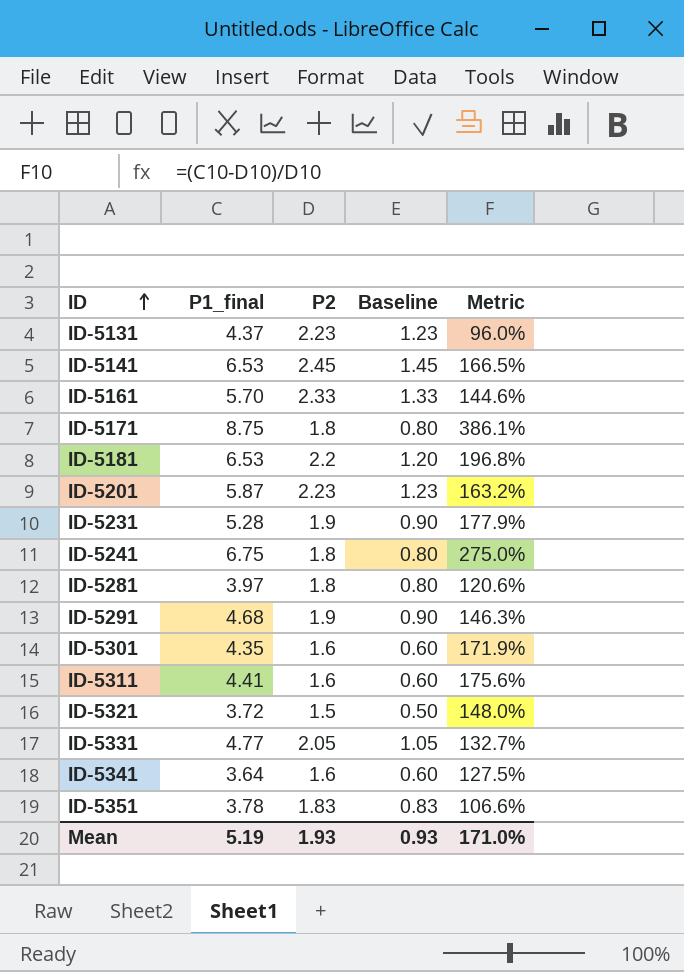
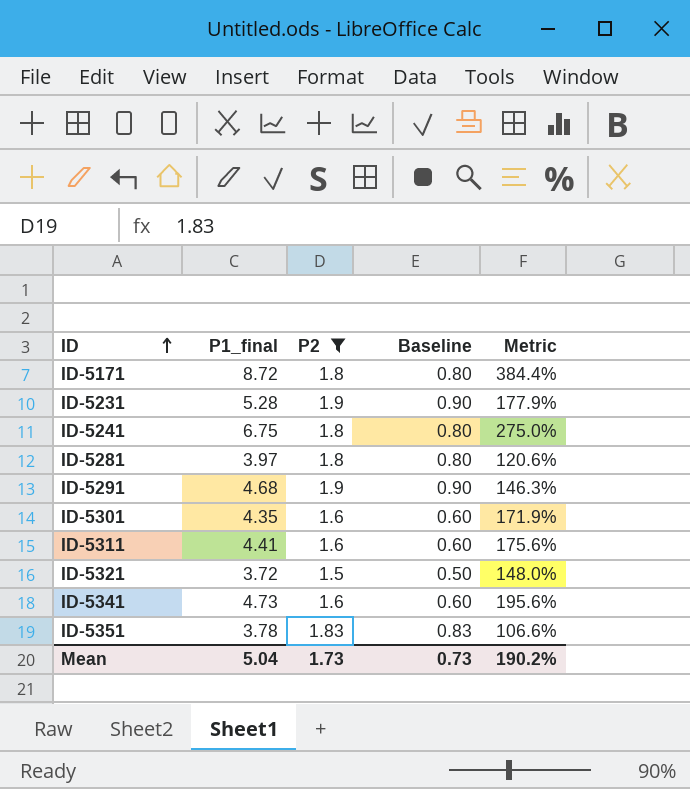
filter: none -> P2 <= 1.9
ID-5171 | P1_final: 8.75 -> 8.72
ID-5171 | Metric: 386.1% -> 384.4%
ID-5341 | P1_final: 3.64 -> 4.73
ID-5341 | Metric: 127.5% -> 195.6%
Mean | P1_final: 5.19 -> 5.04
Mean | P2: 1.93 -> 1.73
Mean | Baseline: 0.93 -> 0.73
Mean | Metric: 171.0% -> 190.2%

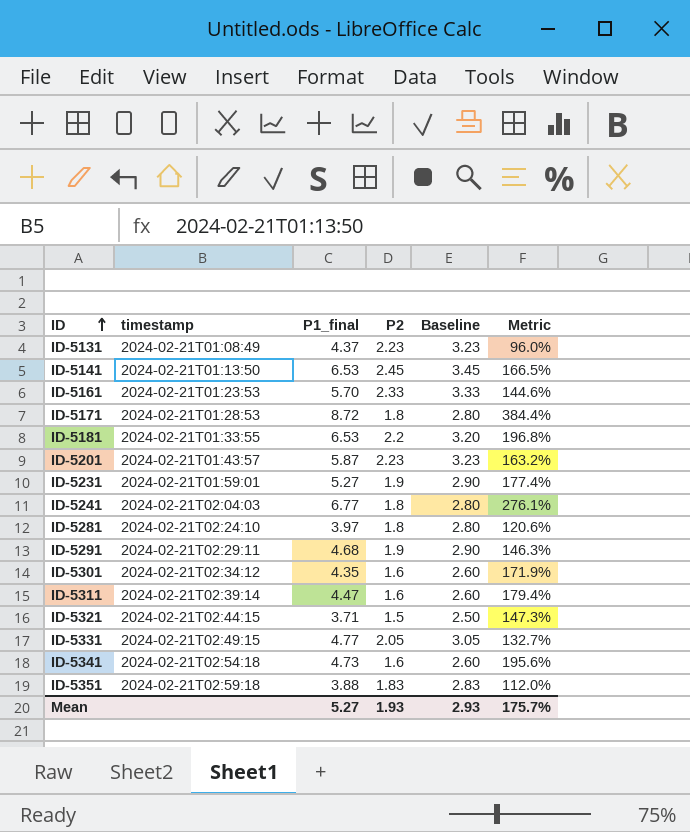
filter: P2 <= 1.9 -> none
column timestamp | position: none -> 2
column Baseline | formula: [P2] - 1 -> [P2] + 1
ID-5231 | P1_final: 5.28 -> 5.27
ID-5231 | Metric: 177.9% -> 177.4%
ID-5241 | P1_final: 6.75 -> 6.77
ID-5241 | Metric: 275.0% -> 276.1%
ID-5311 | P1_final: 4.41 -> 4.47
ID-5311 | Metric: 175.6% -> 179.4%
ID-5321 | P1_final: 3.72 -> 3.71
ID-5321 | Metric: 148.0% -> 147.3%
ID-5351 | P1_final: 3.78 -> 3.88
ID-5351 | Metric: 106.6% -> 112.0%
Mean | P1_final: 5.04 -> 5.27
Mean | P2: 1.73 -> 1.93
Mean | Baseline: 0.73 -> 2.93
Mean | Metric: 190.2% -> 175.7%

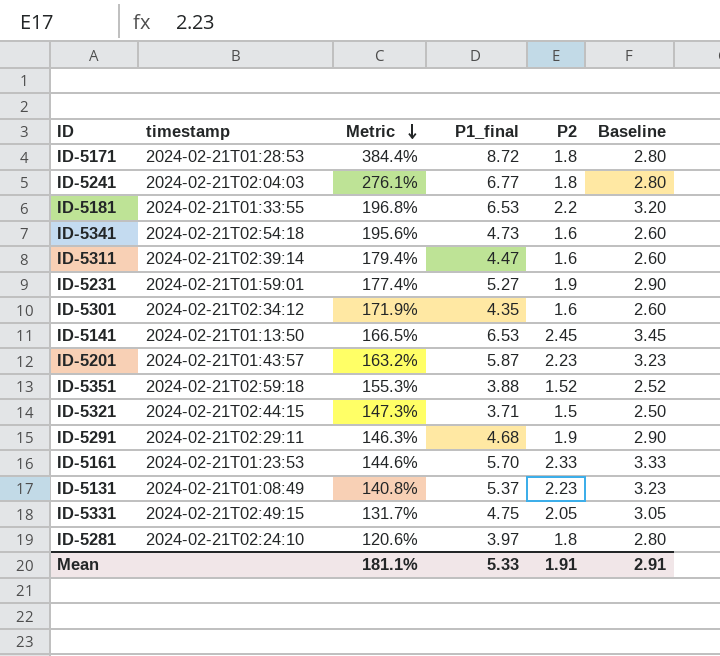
row order: ID ascending -> Metric descending
column Metric | position: 6 -> 3
ID-5351 | Metric: 112.0% -> 155.3%
ID-5351 | P2: 1.83 -> 1.52
ID-5351 | Baseline: 2.83 -> 2.52
ID-5131 | Metric: 96.0% -> 140.8%
ID-5131 | P1_final: 4.37 -> 5.37
ID-5331 | Metric: 132.7% -> 131.7%
ID-5331 | P1_final: 4.77 -> 4.75
Mean | Metric: 175.7% -> 181.1%
Mean | P1_final: 5.27 -> 5.33
Mean | P2: 1.93 -> 1.91
Mean | Baseline: 2.93 -> 2.91

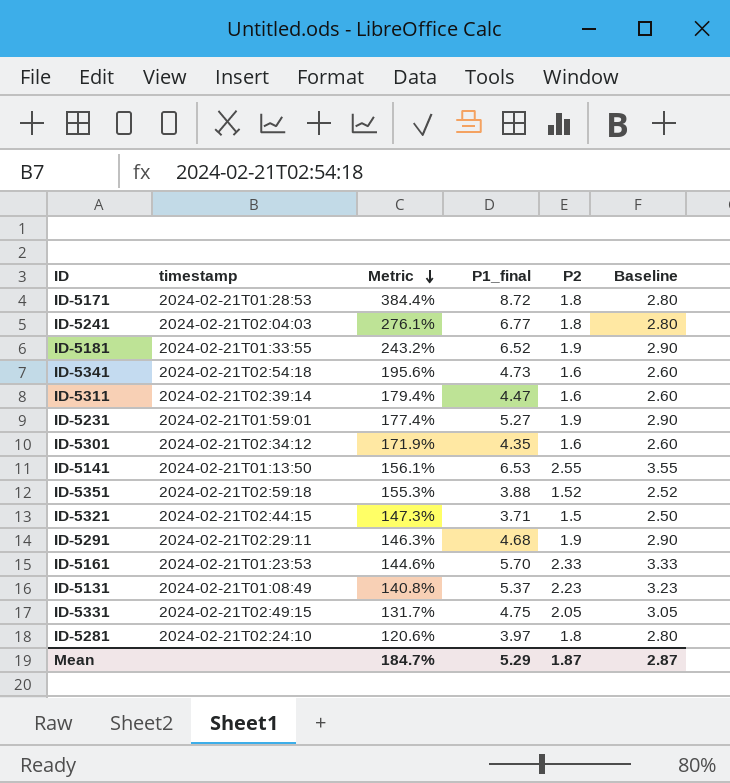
row ID-5201: 2024-02-21T01:43:57 | 163.2% | 5.87 | 2.23 | 3.23 -> none
ID-5181 | Metric: 196.8% -> 243.2%
ID-5181 | P1_final: 6.53 -> 6.52
ID-5181 | P2: 2.2 -> 1.9
ID-5181 | Baseline: 3.20 -> 2.90
ID-5141 | Metric: 166.5% -> 156.1%
ID-5141 | P2: 2.45 -> 2.55
ID-5141 | Baseline: 3.45 -> 3.55
Mean | Metric: 181.1% -> 184.7%
Mean | P1_final: 5.33 -> 5.29
Mean | P2: 1.91 -> 1.87
Mean | Baseline: 2.91 -> 2.87

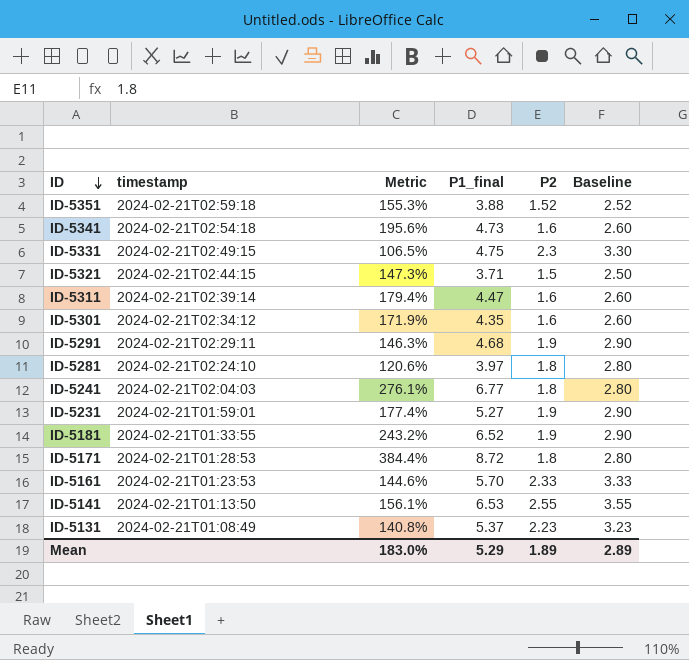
row order: Metric descending -> ID descending
ID-5331 | Metric: 131.7% -> 106.5%
ID-5331 | P2: 2.05 -> 2.3
ID-5331 | Baseline: 3.05 -> 3.30
Mean | Metric: 184.7% -> 183.0%
Mean | P2: 1.87 -> 1.89
Mean | Baseline: 2.87 -> 2.89

